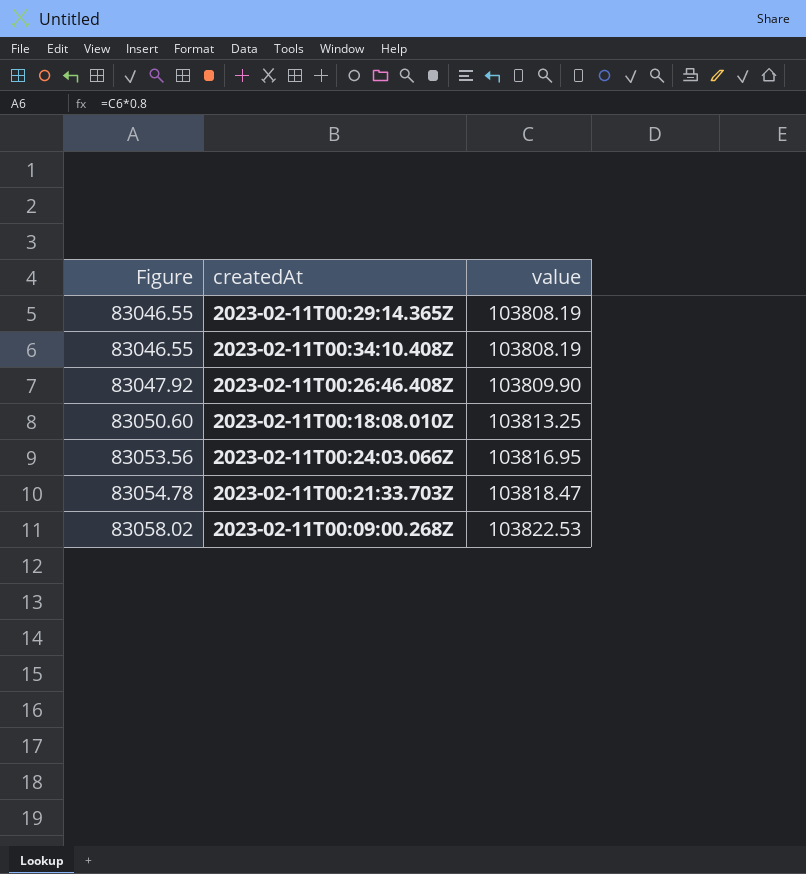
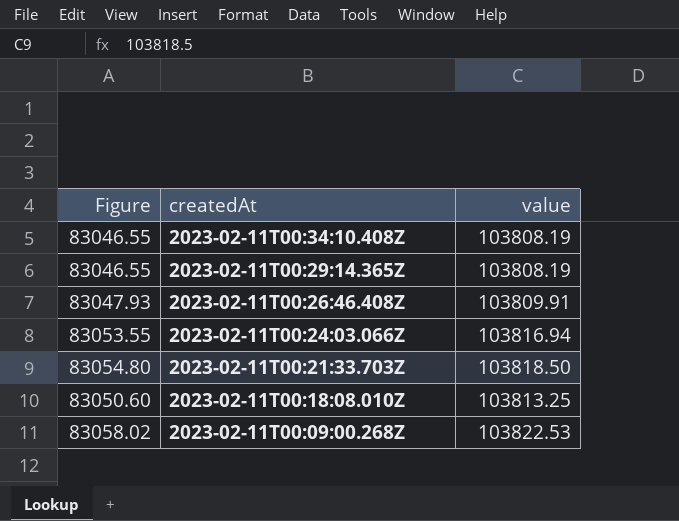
row order: Figure ascending -> createdAt descending
2023-02-11T00:26:46.408Z | Figure: 83047.92 -> 83047.93
2023-02-11T00:26:46.408Z | value: 103809.90 -> 103809.91
2023-02-11T00:24:03.066Z | Figure: 83053.56 -> 83053.55
2023-02-11T00:24:03.066Z | value: 103816.95 -> 103816.94
2023-02-11T00:21:33.703Z | Figure: 83054.78 -> 83054.80
2023-02-11T00:21:33.703Z | value: 103818.47 -> 103818.50

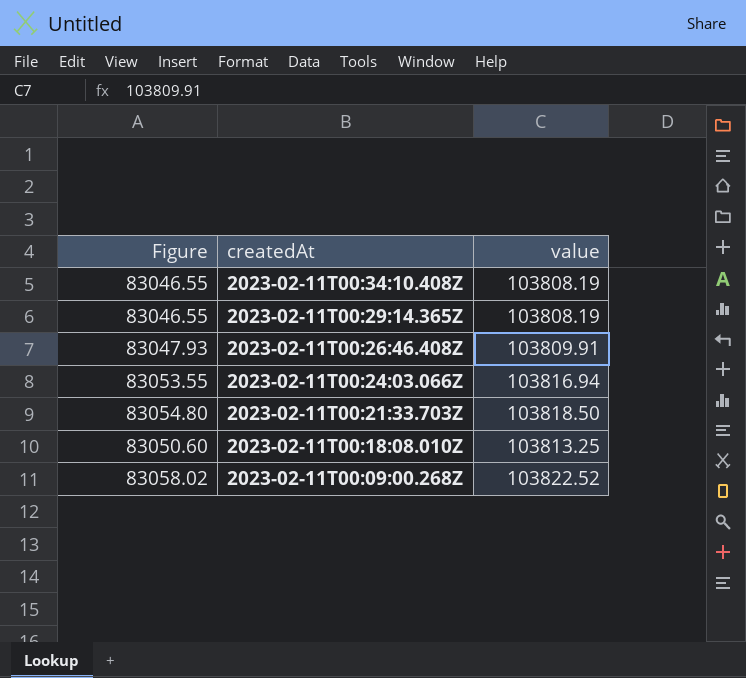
2023-02-11T00:09:00.268Z | value: 103822.53 -> 103822.52

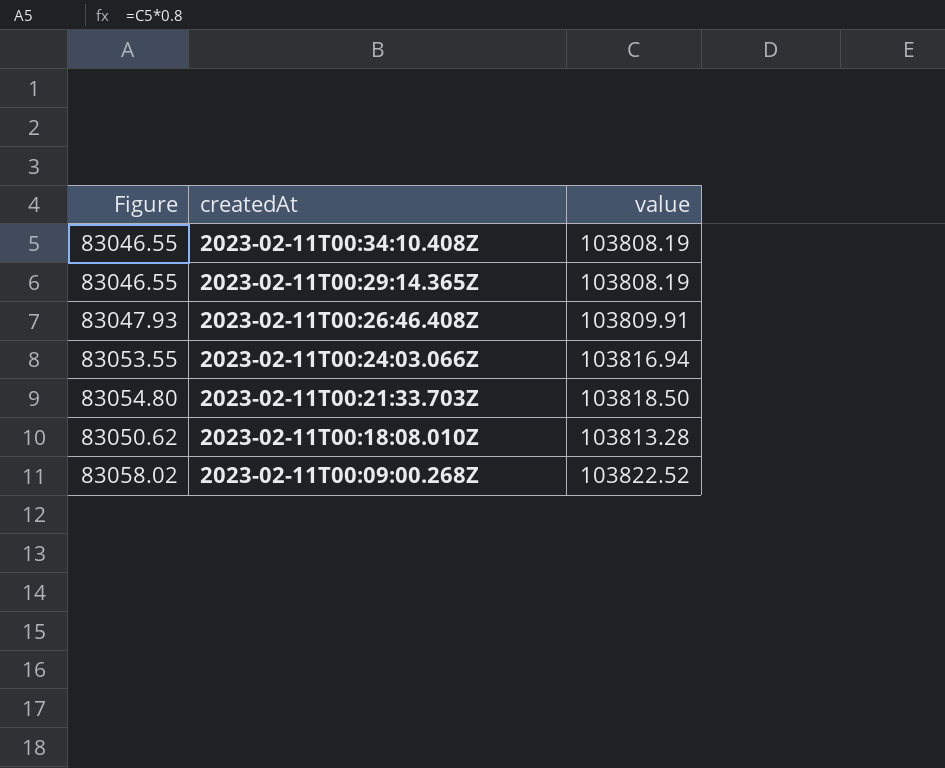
2023-02-11T00:18:08.010Z | Figure: 83050.60 -> 83050.62
2023-02-11T00:18:08.010Z | value: 103813.25 -> 103813.28

